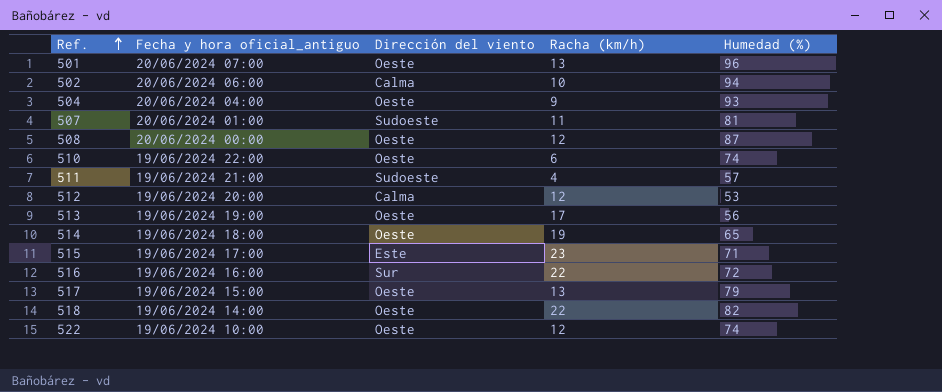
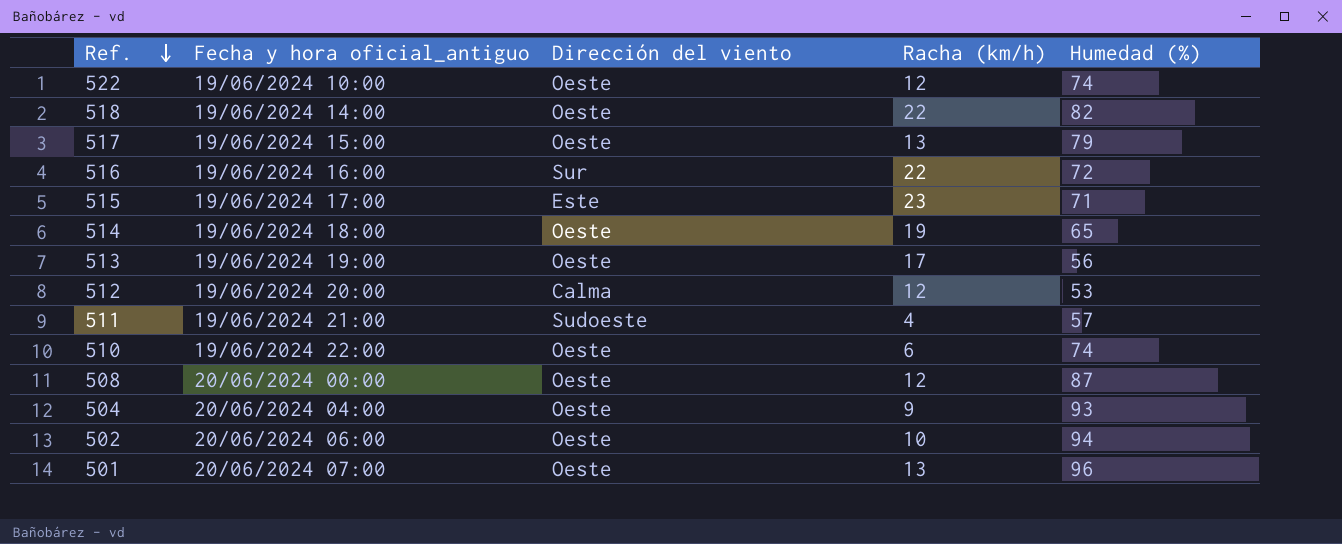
row order: Ref. ascending -> Ref. descending
row 507: 20/06/2024 01:00 | Sudoeste | 11 | 81 -> none
502 | Dirección del viento: Calma -> Oeste

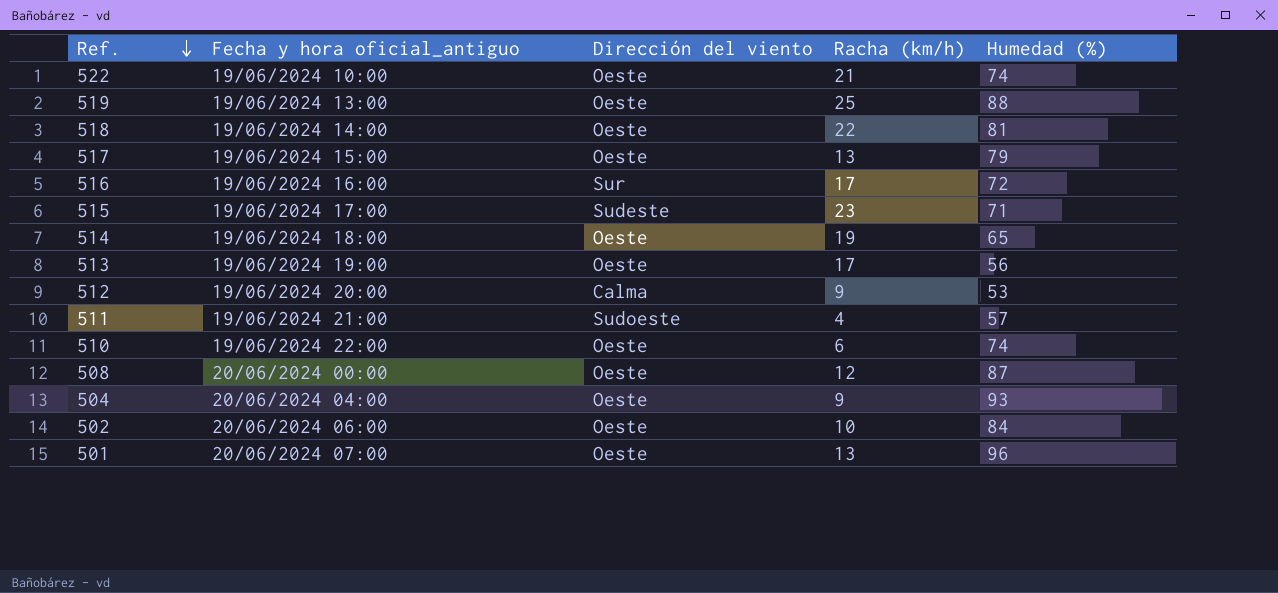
522 | Racha (km/h): 12 -> 21
row 519: none -> 19/06/2024 13:00 | Oeste | 25 | 88
518 | Humedad (%): 82 -> 81
516 | Racha (km/h): 22 -> 17
515 | Dirección del viento: Este -> Sudeste
512 | Racha (km/h): 12 -> 9
502 | Humedad (%): 94 -> 84

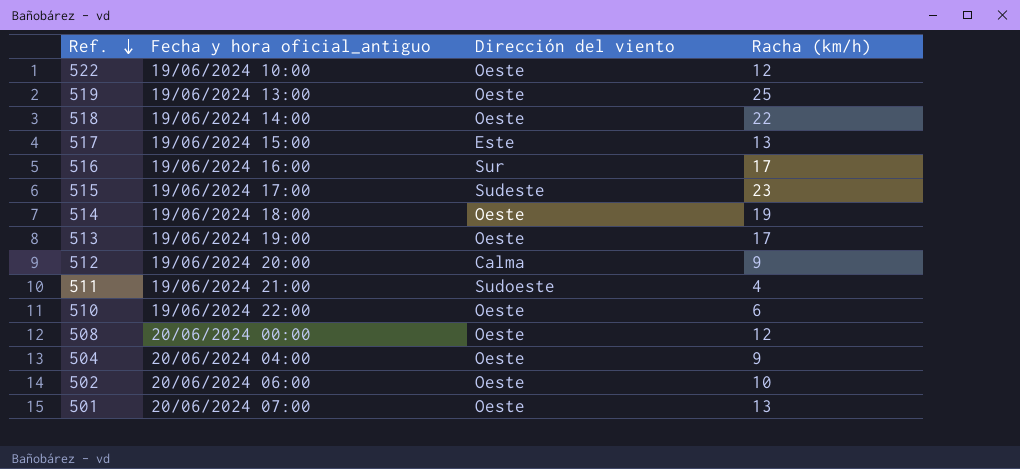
column Humedad (%) | position: 5 -> none
522 | Racha (km/h): 21 -> 12
517 | Dirección del viento: Oeste -> Este

